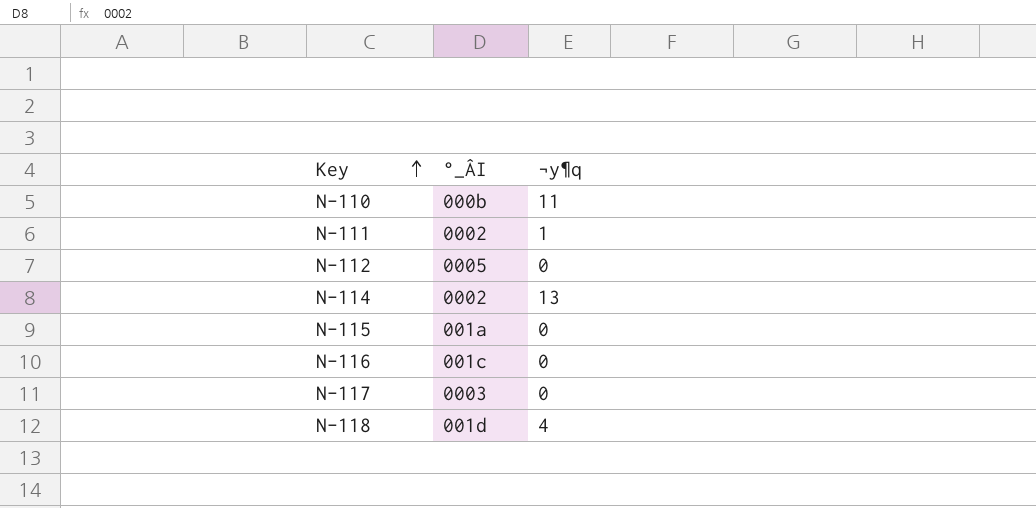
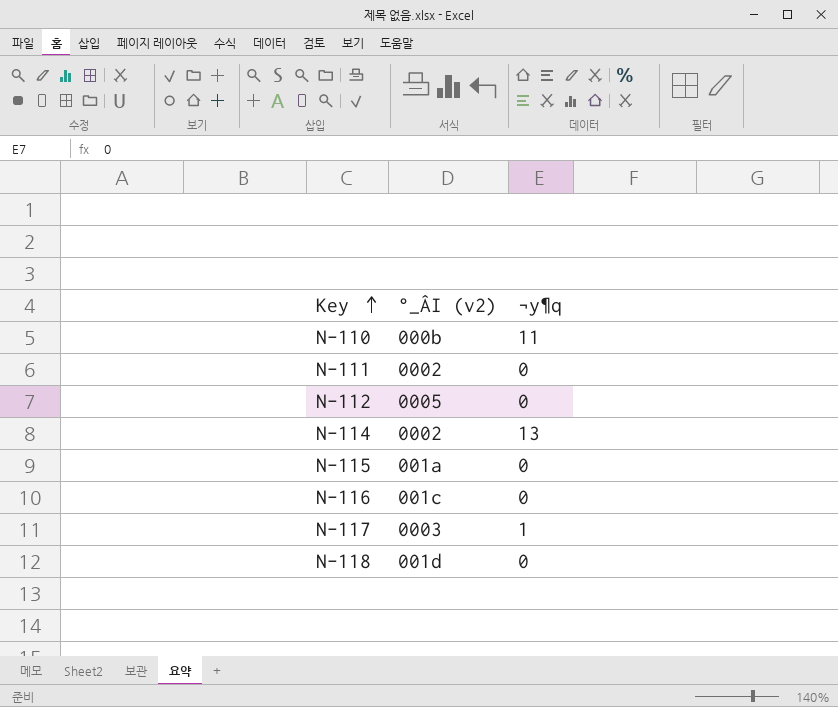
column name: °_ÂI -> °_ÂI (v2)
N-111 | ¬y¶q: 1 -> 0
N-117 | ¬y¶q: 0 -> 1
N-118 | ¬y¶q: 4 -> 0

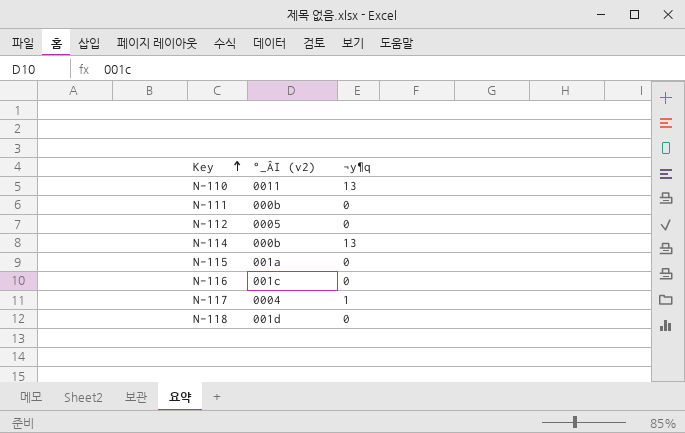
N-110 | °_ÂI (v2): 000b -> 0011
N-110 | ¬y¶q: 11 -> 13
N-111 | °_ÂI (v2): 0002 -> 000b
N-114 | °_ÂI (v2): 0002 -> 000b
N-117 | °_ÂI (v2): 0003 -> 0004

